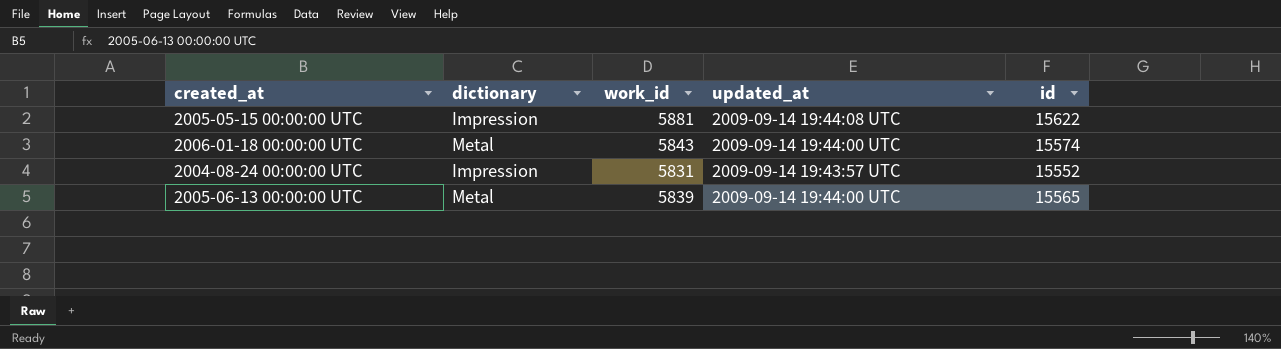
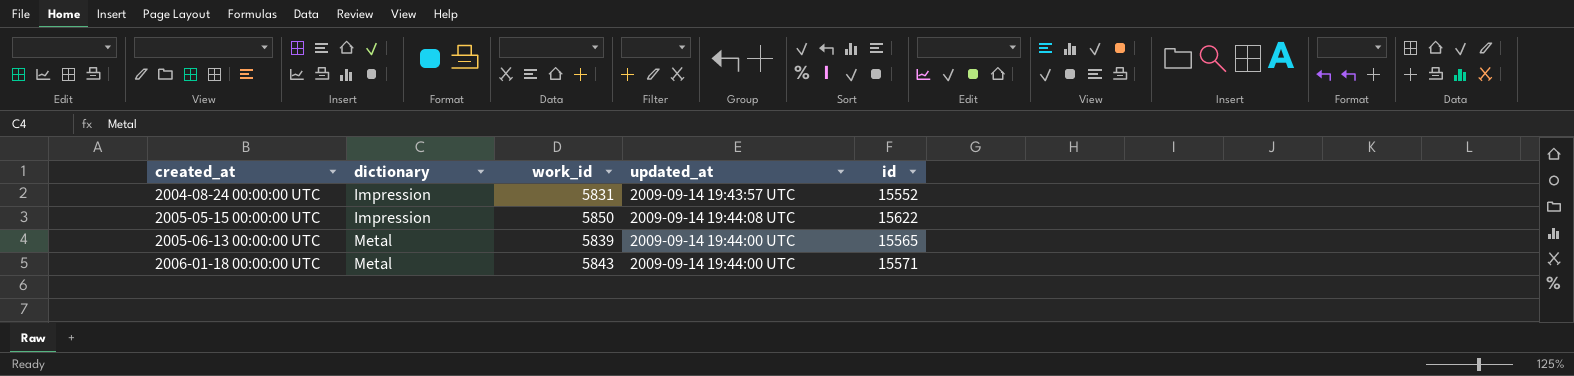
row order: none -> created_at ascending
2005-05-15 00:00:00 UTC | work_id: 5881 -> 5850
2006-01-18 00:00:00 UTC | id: 15574 -> 15571

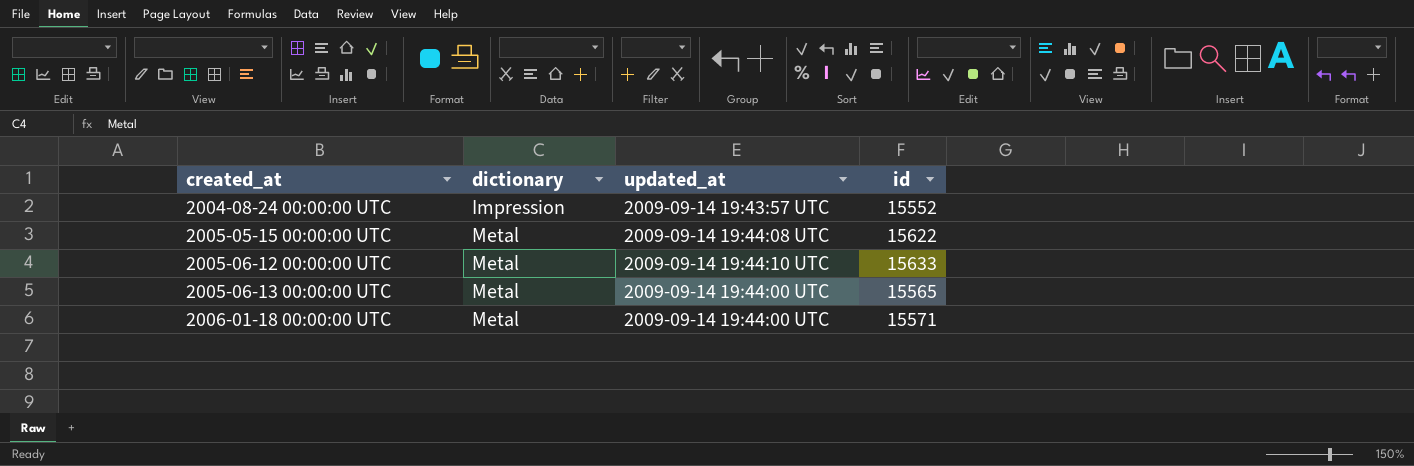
column work_id | position: 3 -> none
2005-05-15 00:00:00 UTC | dictionary: Impression -> Metal
row 2005-06-12 00:00:00 UTC: none -> Metal | 2009-09-14 19:44:10 UTC | 15633

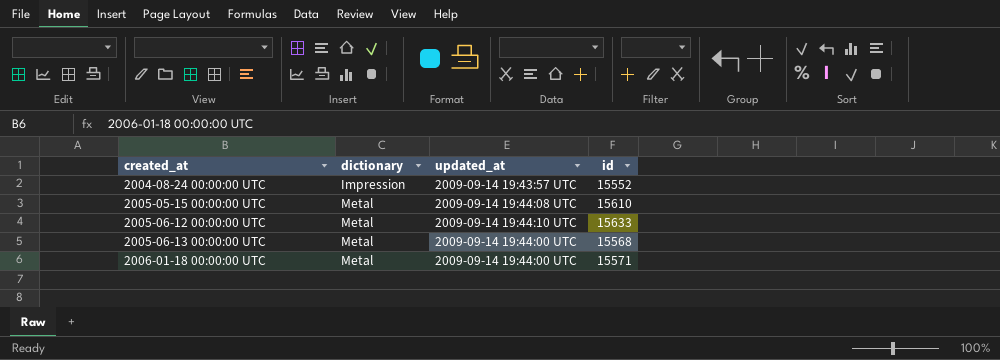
2005-05-15 00:00:00 UTC | id: 15622 -> 15610
2005-06-13 00:00:00 UTC | id: 15565 -> 15568

